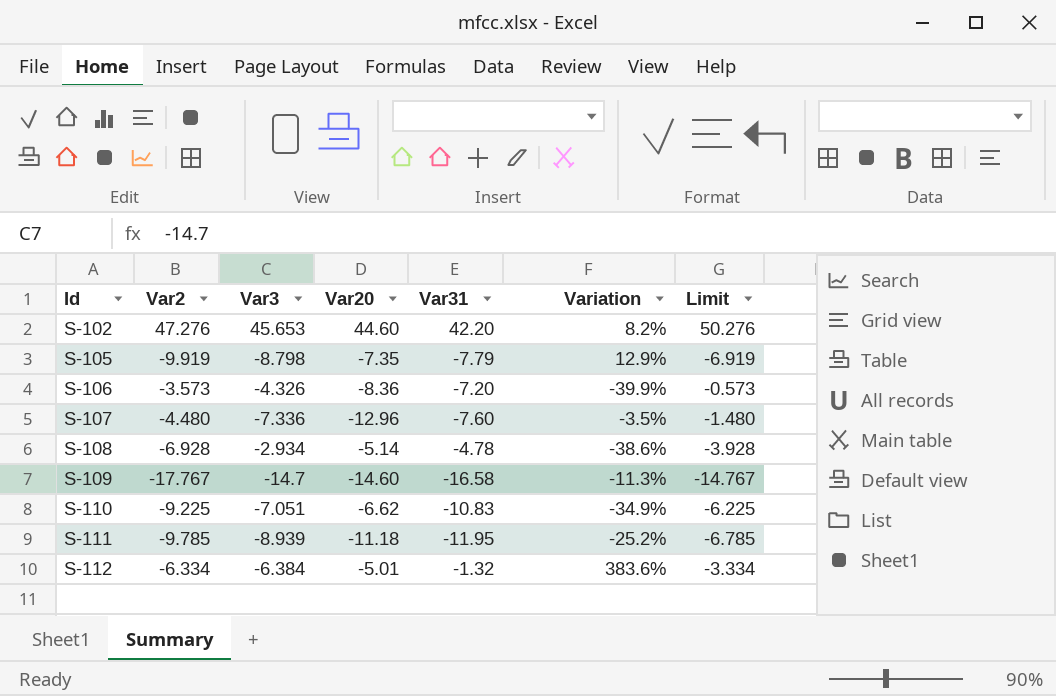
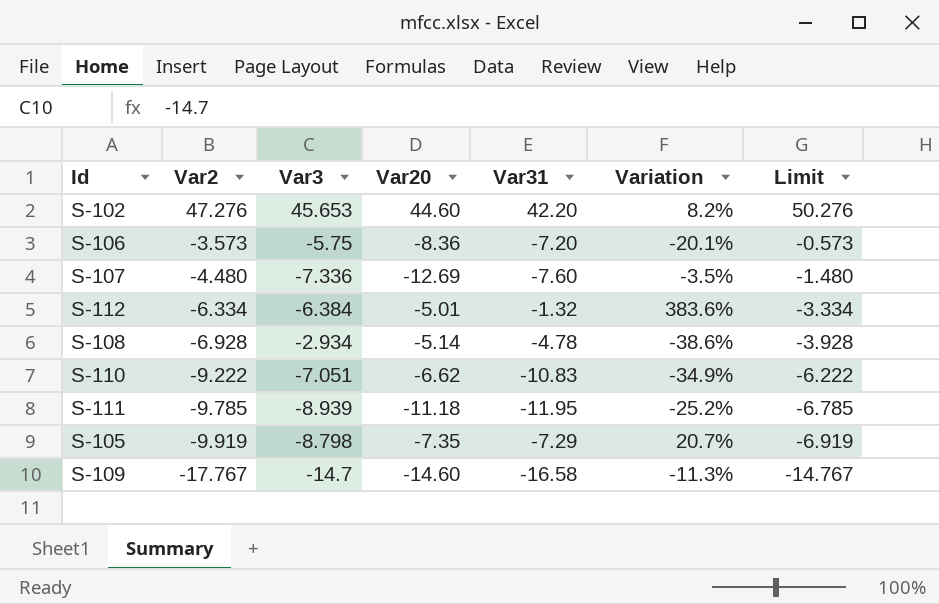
row order: Id ascending -> Var2 descending
S-106 | Var3: -4.326 -> -5.75
S-106 | Variation: -39.9% -> -20.1%
S-107 | Var20: -12.96 -> -12.69
S-110 | Var2: -9.225 -> -9.222
S-110 | Limit: -6.225 -> -6.222
S-105 | Var31: -7.79 -> -7.29
S-105 | Variation: 12.9% -> 20.7%

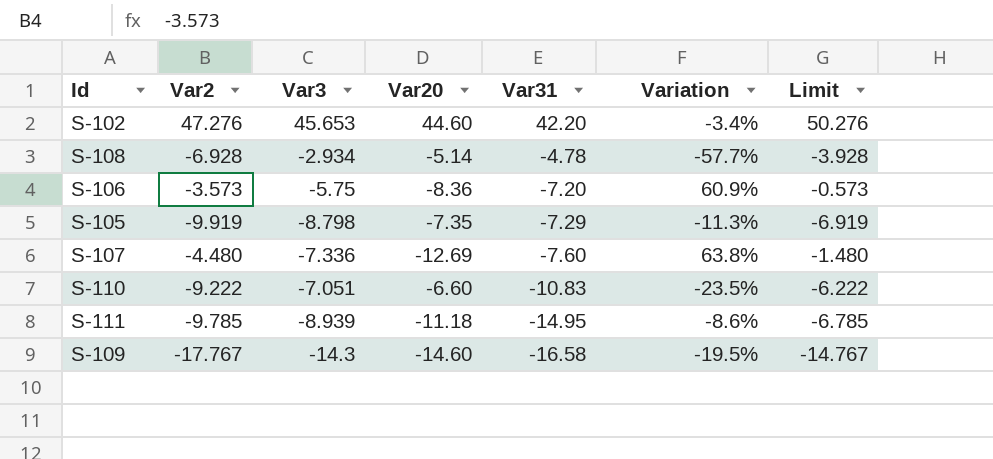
row order: Var2 descending -> Var31 descending
column Variation | formula: ([Var3] - [Var31]) / [Var31] -> ([Var3] - [Var2]) / [Var2]
row S-112: -6.334 | -6.384 | -5.01 | -1.32 | 383.6% | -3.334 -> none
S-110 | Var20: -6.62 -> -6.60
S-111 | Var31: -11.95 -> -14.95
S-109 | Var3: -14.7 -> -14.3

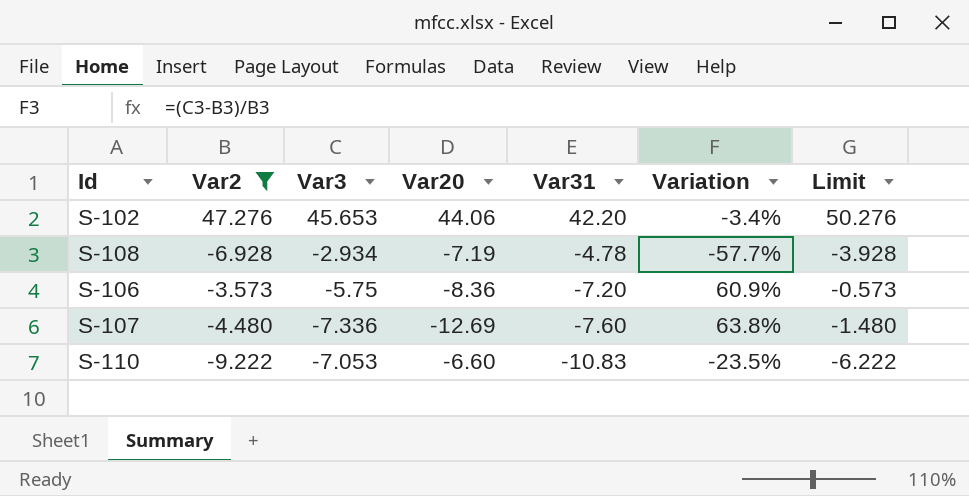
filter: none -> Var2 >= -9.222
S-102 | Var20: 44.60 -> 44.06
S-108 | Var20: -5.14 -> -7.19
S-110 | Var3: -7.051 -> -7.053

